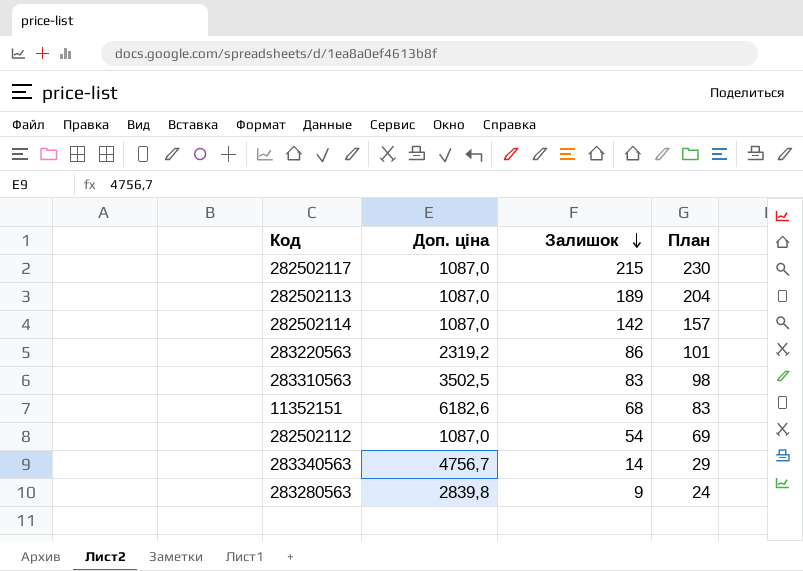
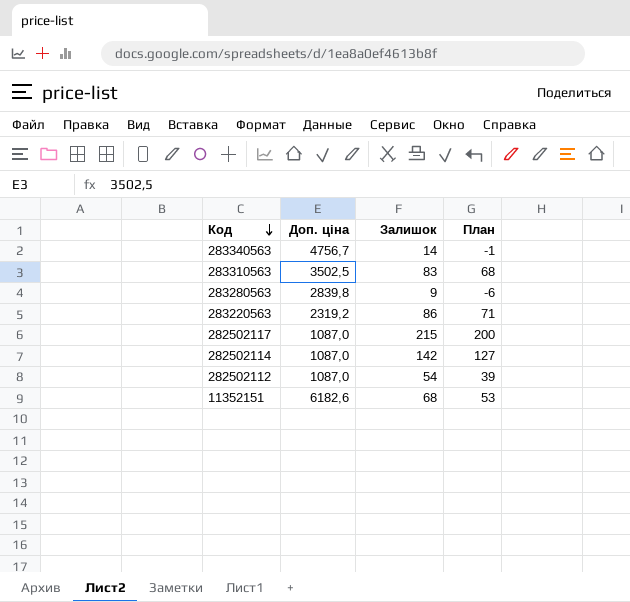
row order: Залишок descending -> Код descending
column План | formula: [Залишок] + 15 -> [Залишок] - 15
row 282502113: 1087,0 | 189 | 204 -> none

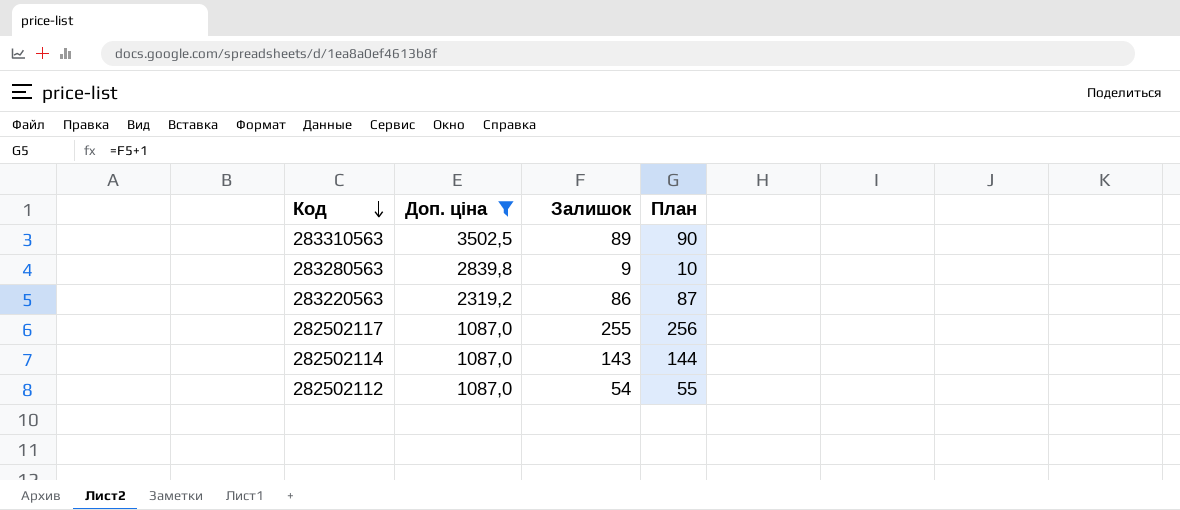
filter: none -> Доп. ціна <= 3502,5
column План | formula: [Залишок] - 15 -> [Залишок] + 1
283310563 | Залишок: 83 -> 89
282502117 | Залишок: 215 -> 255
282502114 | Залишок: 142 -> 143

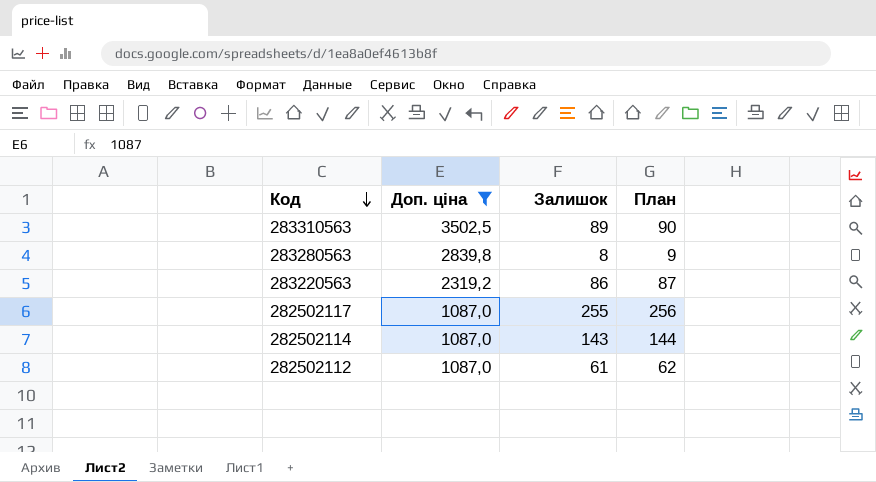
283280563 | Залишок: 9 -> 8
283280563 | План: 10 -> 9
282502112 | Залишок: 54 -> 61
282502112 | План: 55 -> 62

